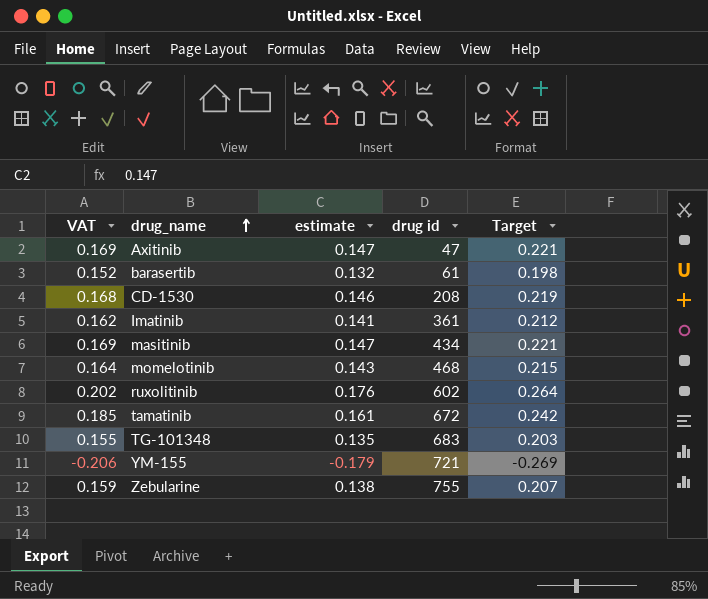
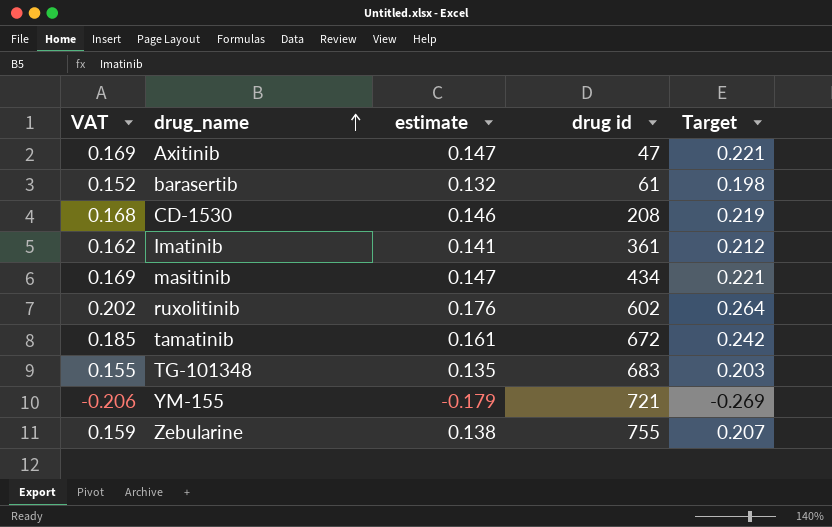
row momelotinib: 0.164 | 0.143 | 468 | 0.215 -> none

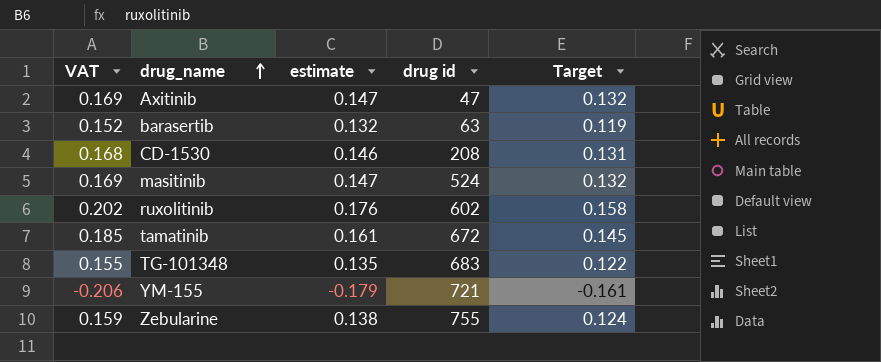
column Target | formula: [estimate] * 1.5 -> [estimate] * 0.9
row Imatinib: 0.162 | 0.141 | 361 | 0.212 -> none
barasertib | drug id: 61 -> 63
masitinib | drug id: 434 -> 524

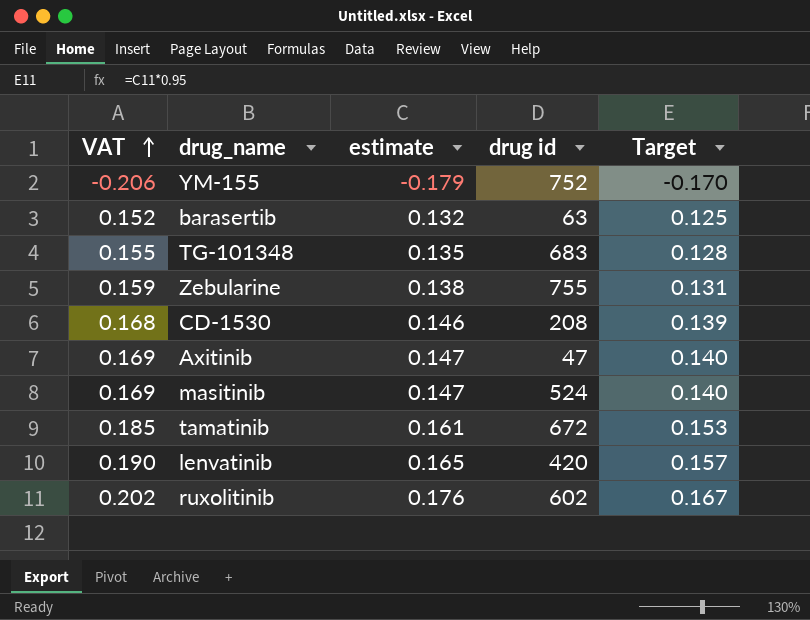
row order: drug_name ascending -> VAT ascending
column Target | formula: [estimate] * 0.9 -> [estimate] * 0.95
YM-155 | drug id: 721 -> 752
row lenvatinib: none -> 0.190 | 0.165 | 420 | 0.157

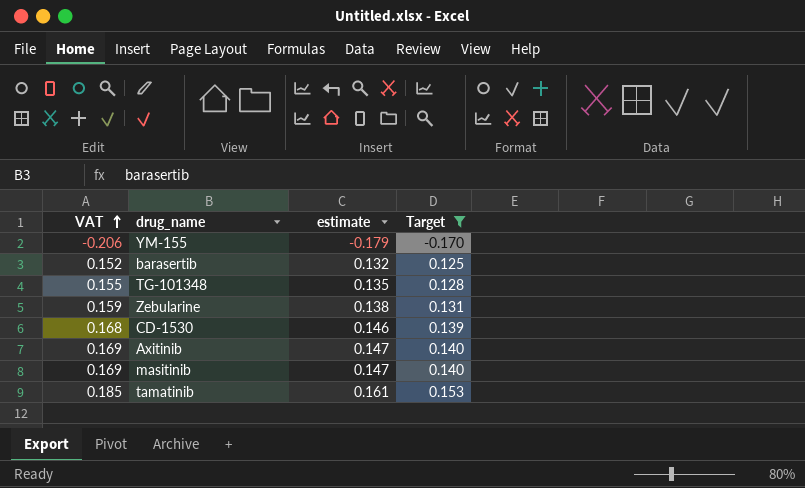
filter: none -> Target <= 0.153
column drug id | position: 4 -> none

